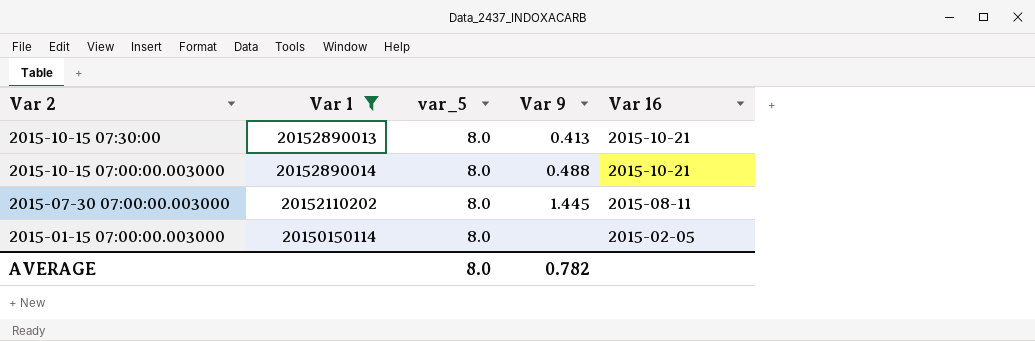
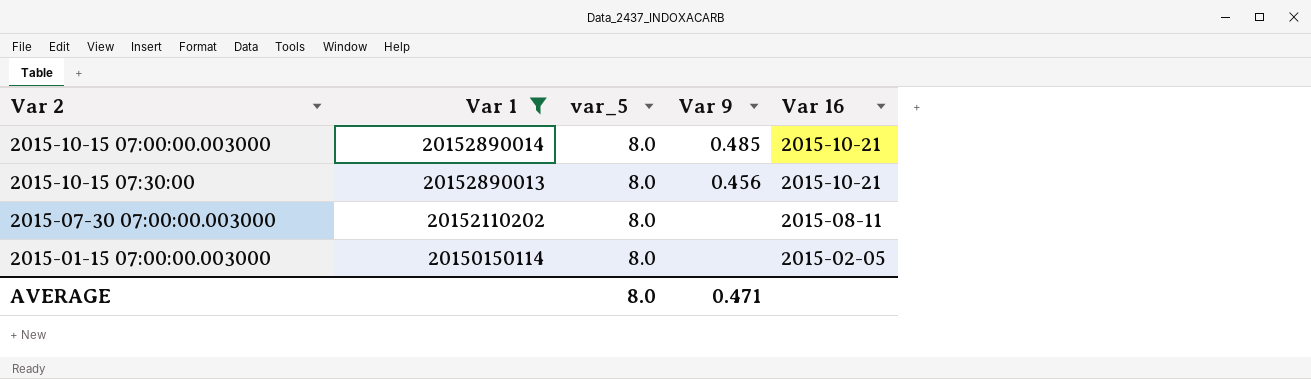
row order: Var 2 descending -> Var 1 descending
2015-10-15 07:00:00.003000 | Var 9: 0.488 -> 0.485
2015-10-15 07:30:00 | Var 9: 0.413 -> 0.456
2015-07-30 07:00:00.003000 | Var 9: 1.445 -> none
AVERAGE | Var 9: 0.782 -> 0.471

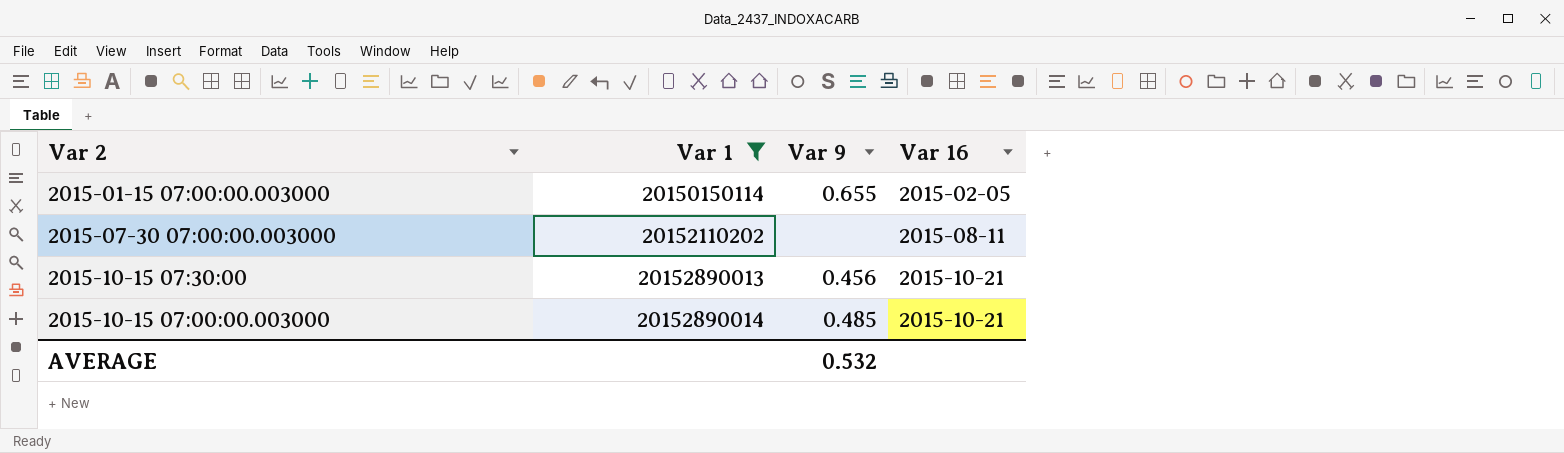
row order: Var 1 descending -> Var 1 ascending
column var_5 | position: 3 -> none
2015-01-15 07:00:00.003000 | Var 9: none -> 0.655
AVERAGE | Var 9: 0.471 -> 0.532

